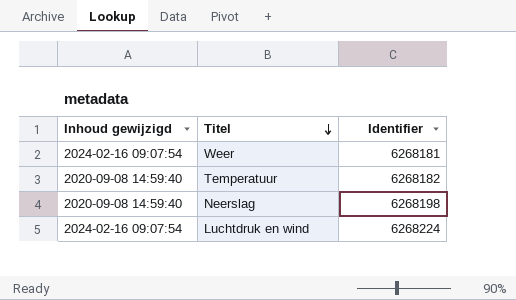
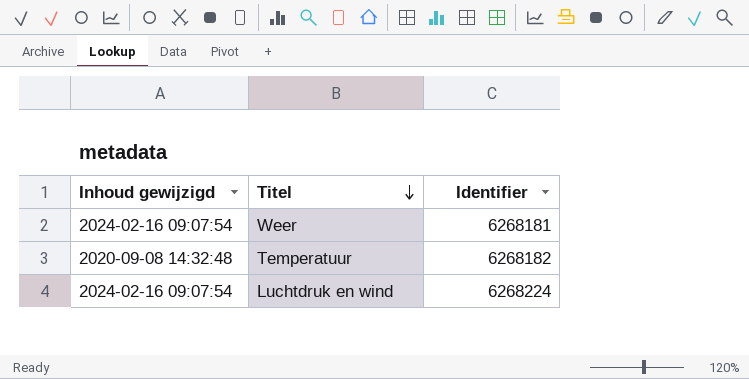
row Neerslag: 2020-09-08 14:59:40 | 6268198 -> none
Temperatuur | Inhoud gewijzigd: 2020-09-08 14:59:40 -> 2020-09-08 14:32:48

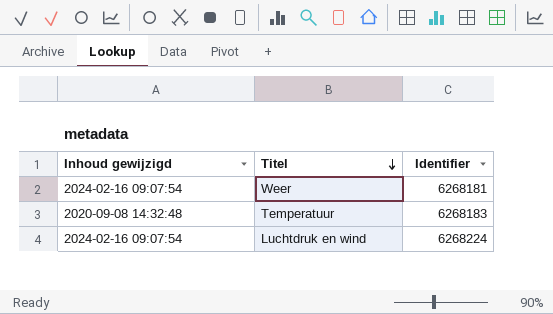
Temperatuur | Identifier: 6268182 -> 6268183

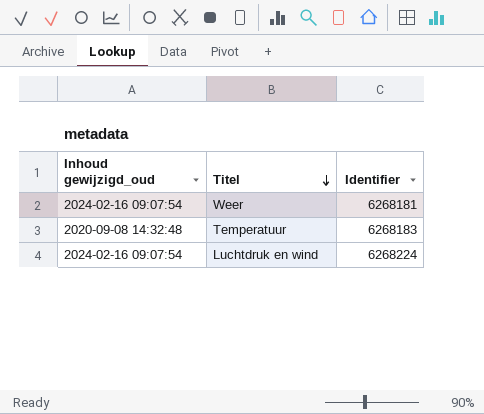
column name: Inhoud gewijzigd -> Inhoud gewijzigd_oud

